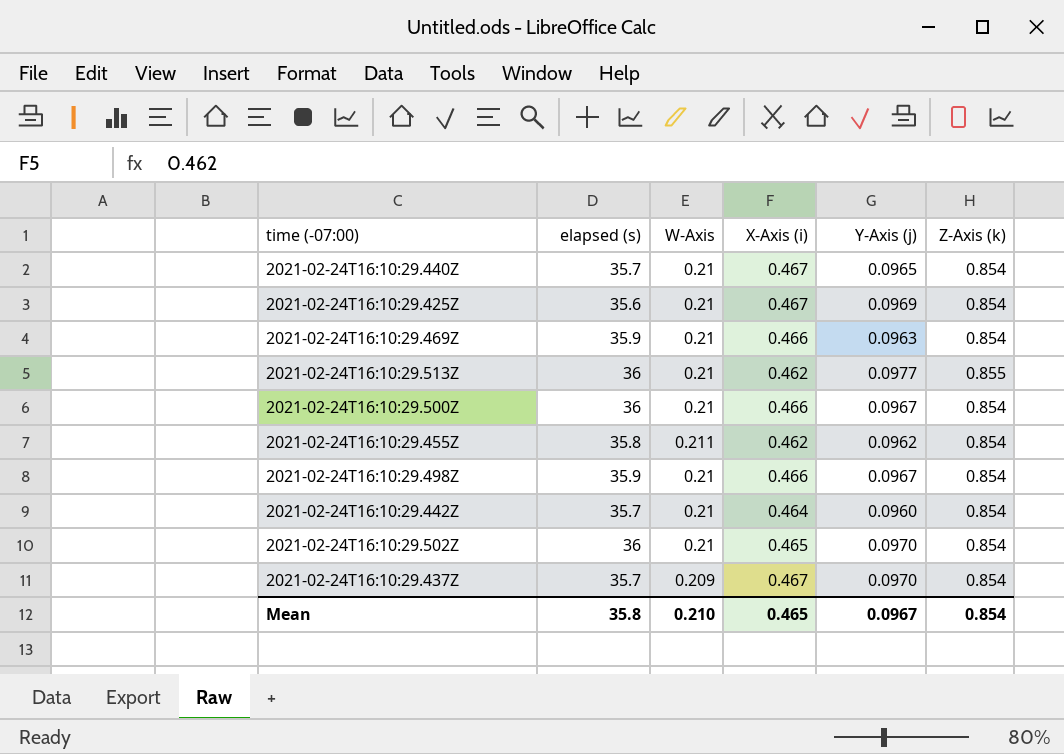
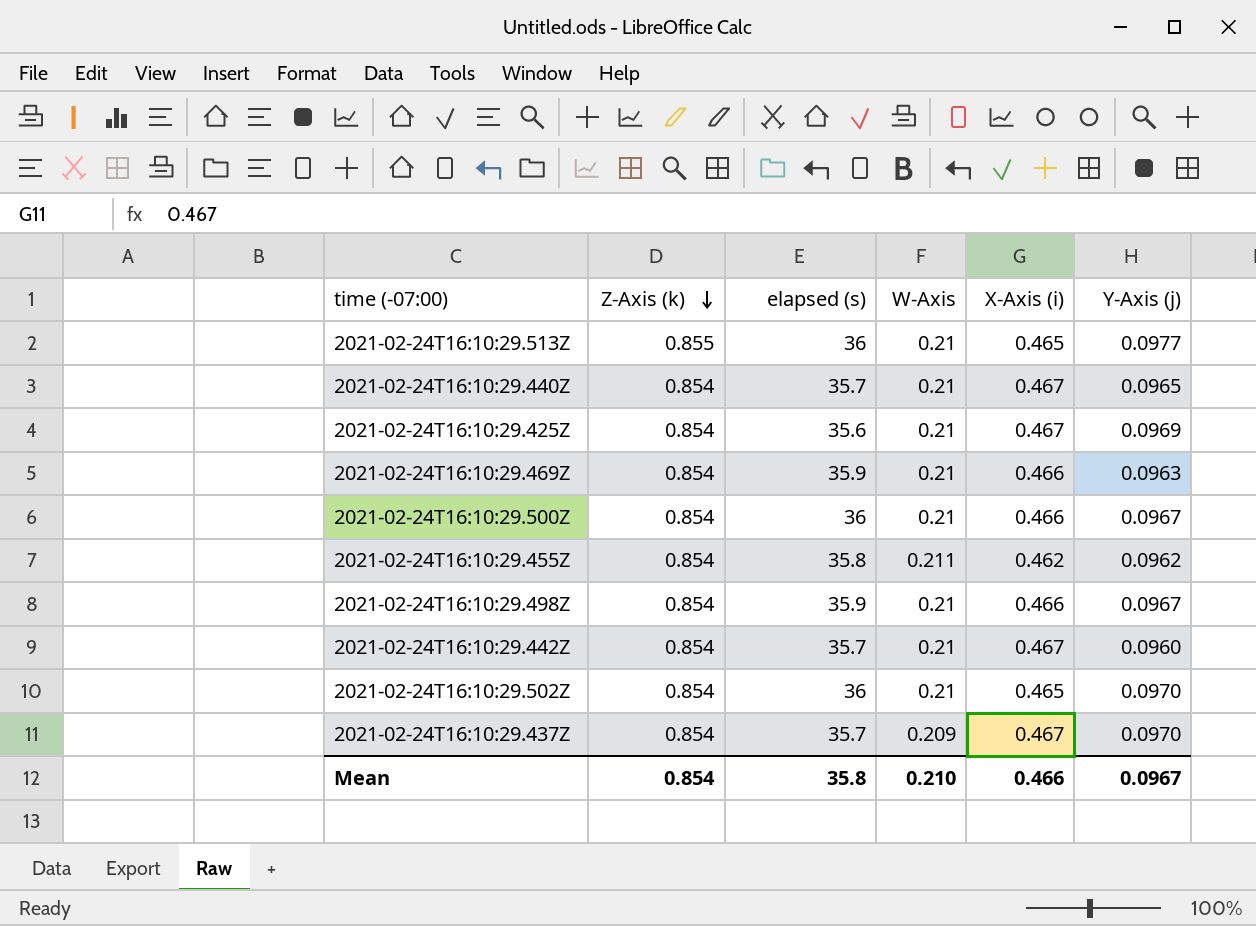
row order: none -> Z-Axis (k) descending
column Z-Axis (k) | position: 6 -> 2
2021-02-24T16:10:29.513Z | X-Axis (i): 0.462 -> 0.465
2021-02-24T16:10:29.442Z | X-Axis (i): 0.464 -> 0.467
Mean | X-Axis (i): 0.465 -> 0.466

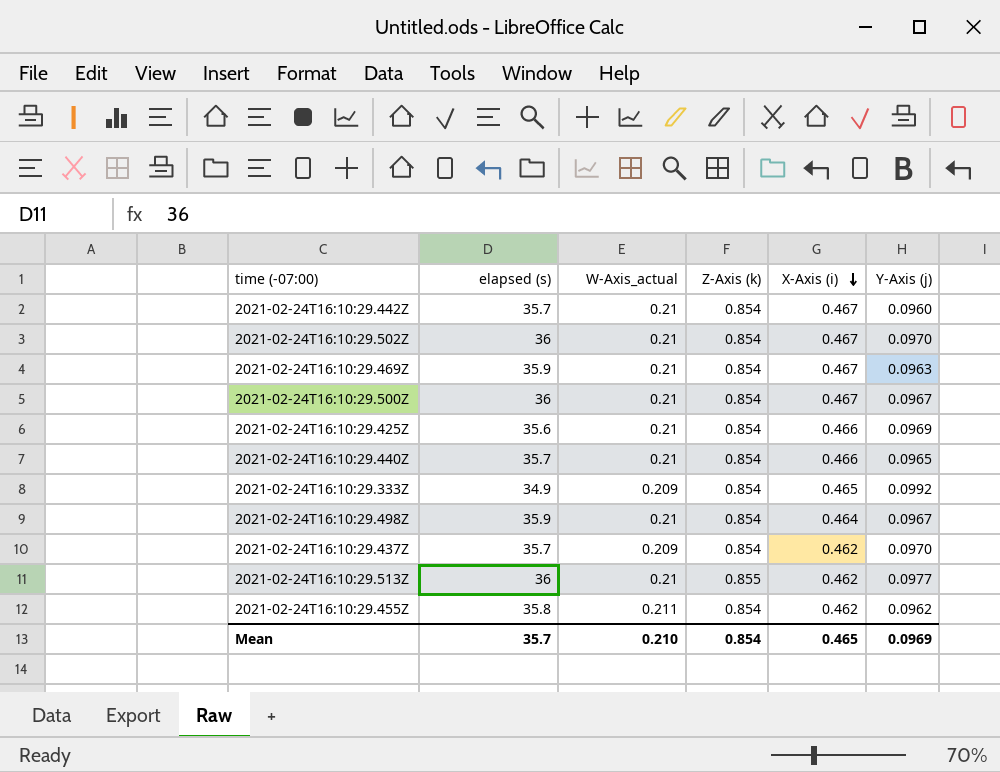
row order: Z-Axis (k) descending -> X-Axis (i) descending
column name: W-Axis -> W-Axis_actual
column Z-Axis (k) | position: 2 -> 4
2021-02-24T16:10:29.502Z | X-Axis (i): 0.465 -> 0.467
2021-02-24T16:10:29.469Z | X-Axis (i): 0.466 -> 0.467
2021-02-24T16:10:29.500Z | X-Axis (i): 0.466 -> 0.467
2021-02-24T16:10:29.425Z | X-Axis (i): 0.467 -> 0.466
2021-02-24T16:10:29.440Z | X-Axis (i): 0.467 -> 0.466
row 2021-02-24T16:10:29.333Z: none -> 34.9 | 0.209 | 0.854 | 0.465 | 0.0992
2021-02-24T16:10:29.498Z | X-Axis (i): 0.466 -> 0.464
2021-02-24T16:10:29.437Z | X-Axis (i): 0.467 -> 0.462
2021-02-24T16:10:29.513Z | X-Axis (i): 0.465 -> 0.462
Mean | elapsed (s): 35.8 -> 35.7
Mean | X-Axis (i): 0.466 -> 0.465
Mean | Y-Axis (j): 0.0967 -> 0.0969

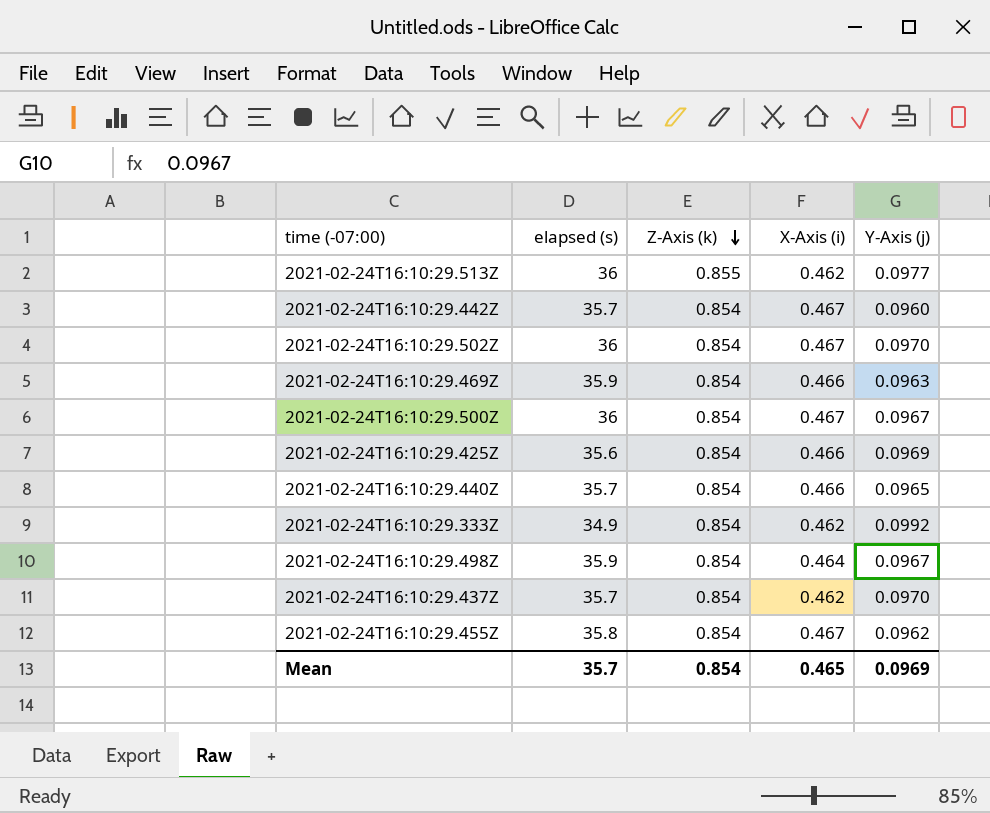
row order: X-Axis (i) descending -> Z-Axis (k) descending
column W-Axis_actual | position: 3 -> none
2021-02-24T16:10:29.469Z | X-Axis (i): 0.467 -> 0.466
2021-02-24T16:10:29.333Z | X-Axis (i): 0.465 -> 0.462
2021-02-24T16:10:29.455Z | X-Axis (i): 0.462 -> 0.467

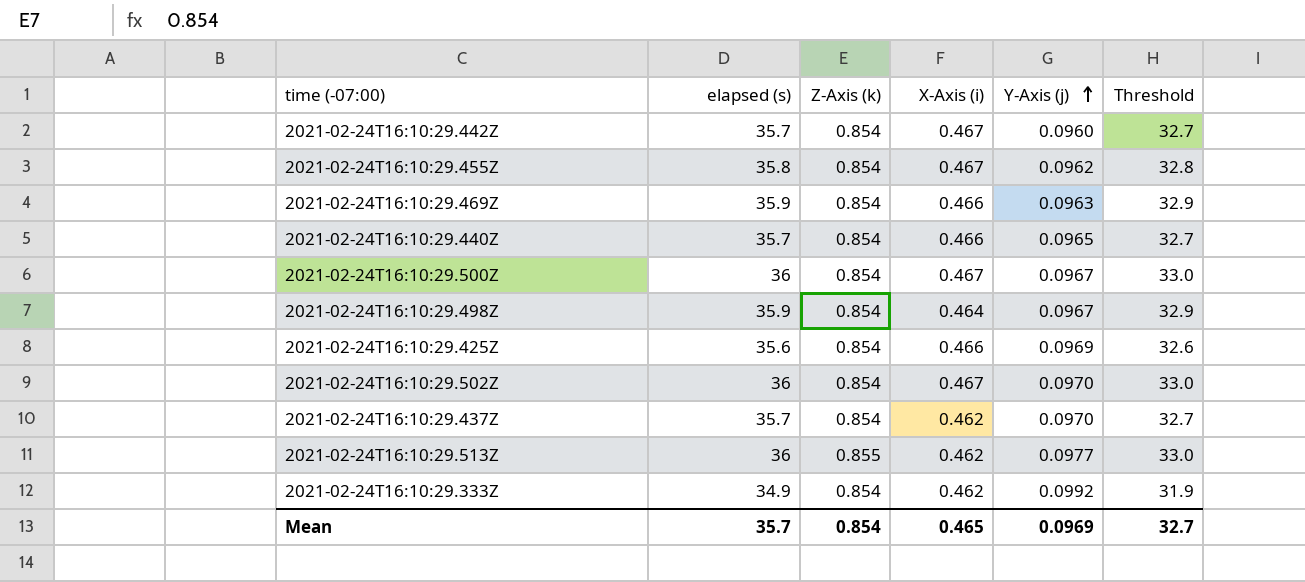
row order: Z-Axis (k) descending -> Y-Axis (j) ascending
column Threshold | formula: none -> [elapsed (s)] - 3

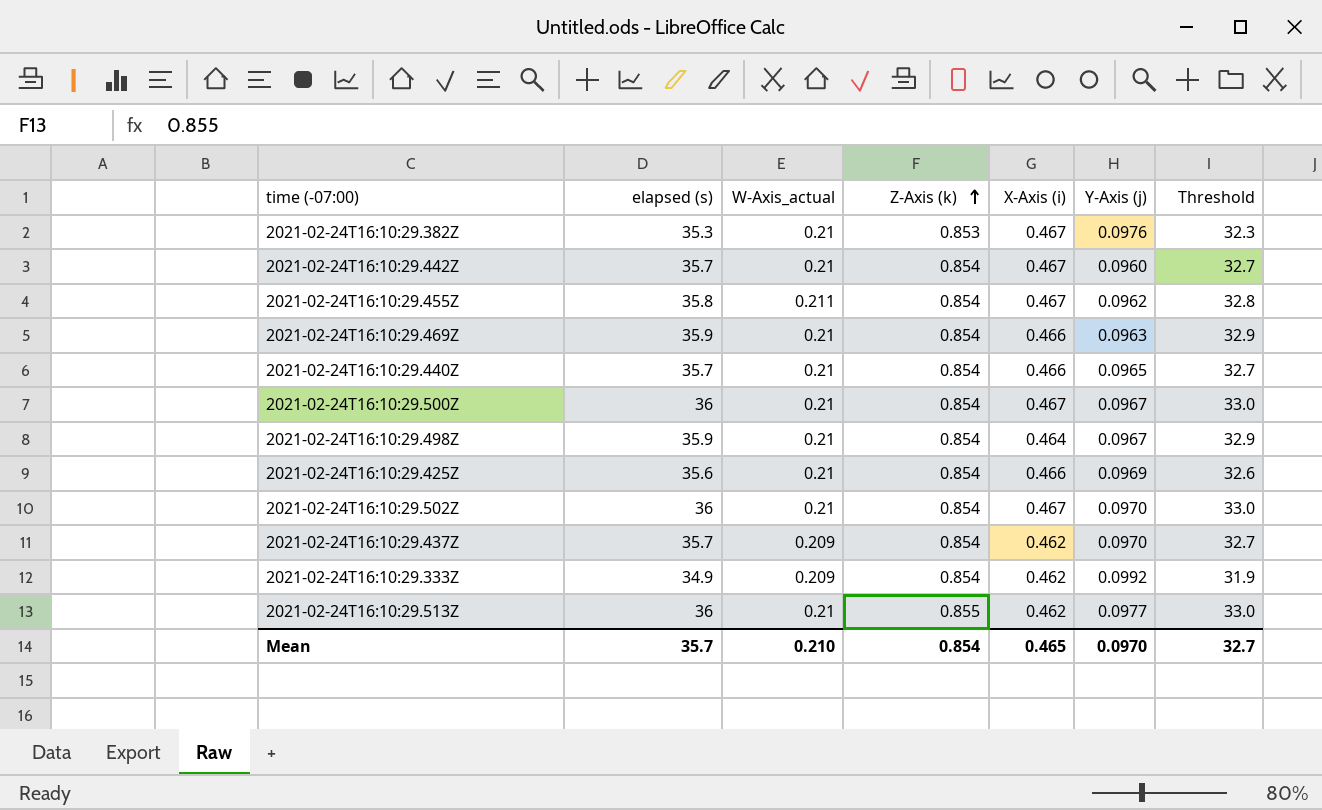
row order: Y-Axis (j) ascending -> Z-Axis (k) ascending
column W-Axis_actual | position: none -> 3
row 2021-02-24T16:10:29.382Z: none -> 35.3 | 0.21 | 0.853 | 0.467 | 0.0976 | 32.3
Mean | Y-Axis (j): 0.0969 -> 0.0970

